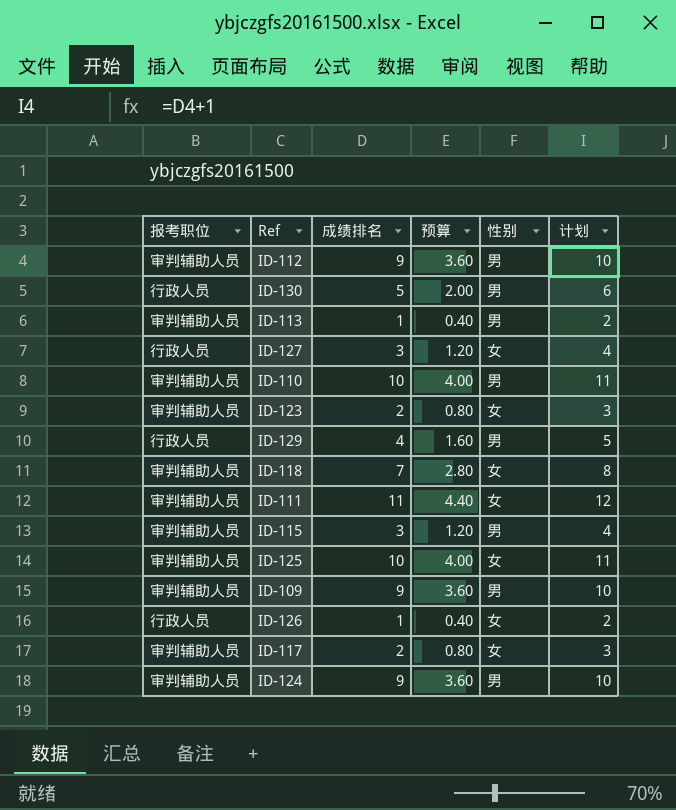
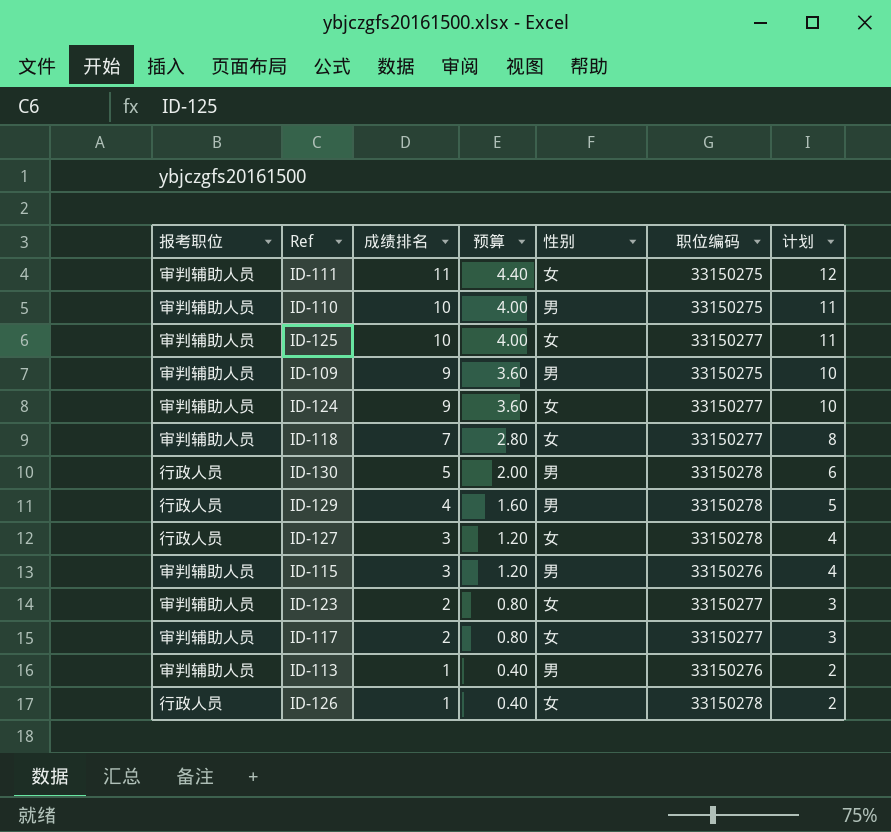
row order: none -> 成绩排名 descending
column 职位编码 | position: none -> 6
row ID-112: 审判辅助人员 | 9 | 3.60 | 男 | 10 -> none
ID-124 | 性别: 男 -> 女

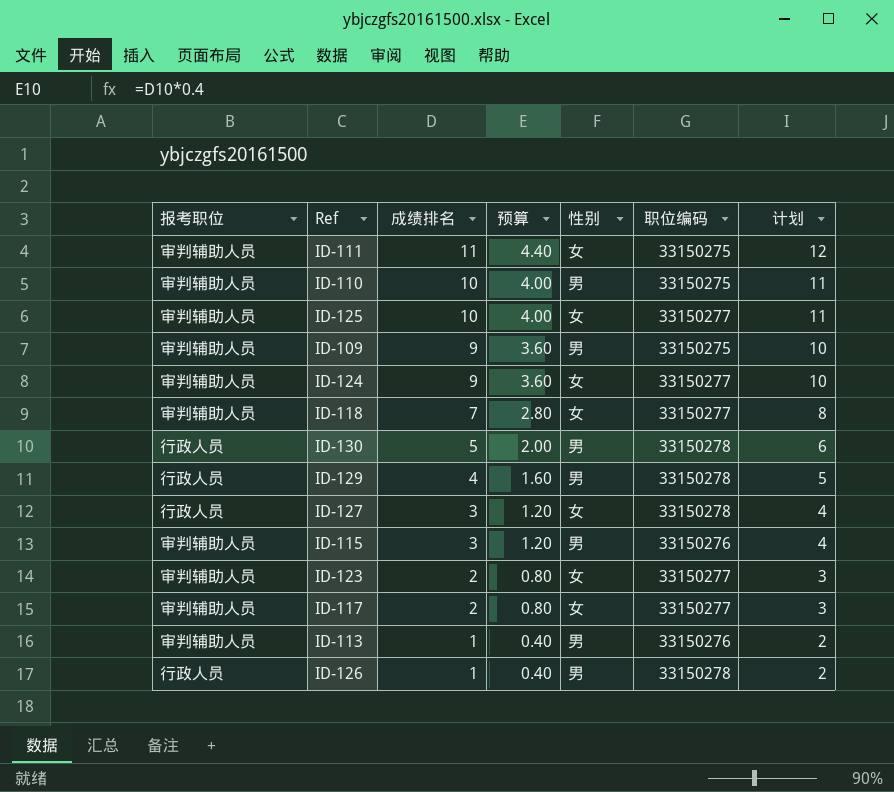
ID-126 | 性别: 女 -> 男

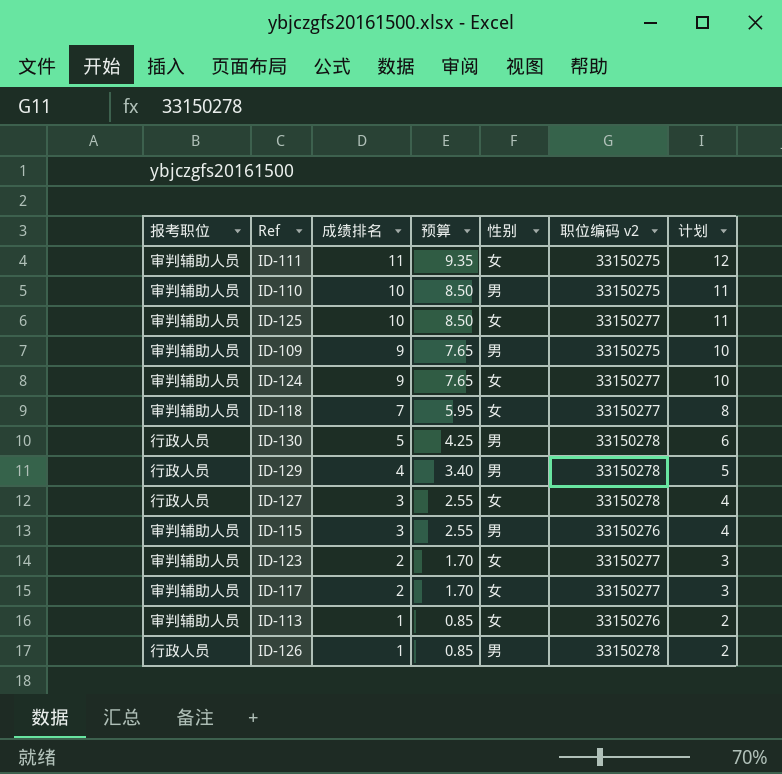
column 预算 | formula: [成绩排名] * 0.4 -> [成绩排名] * 0.85
column name: 职位编码 -> 职位编码 v2
ID-113 | 性别: 男 -> 女

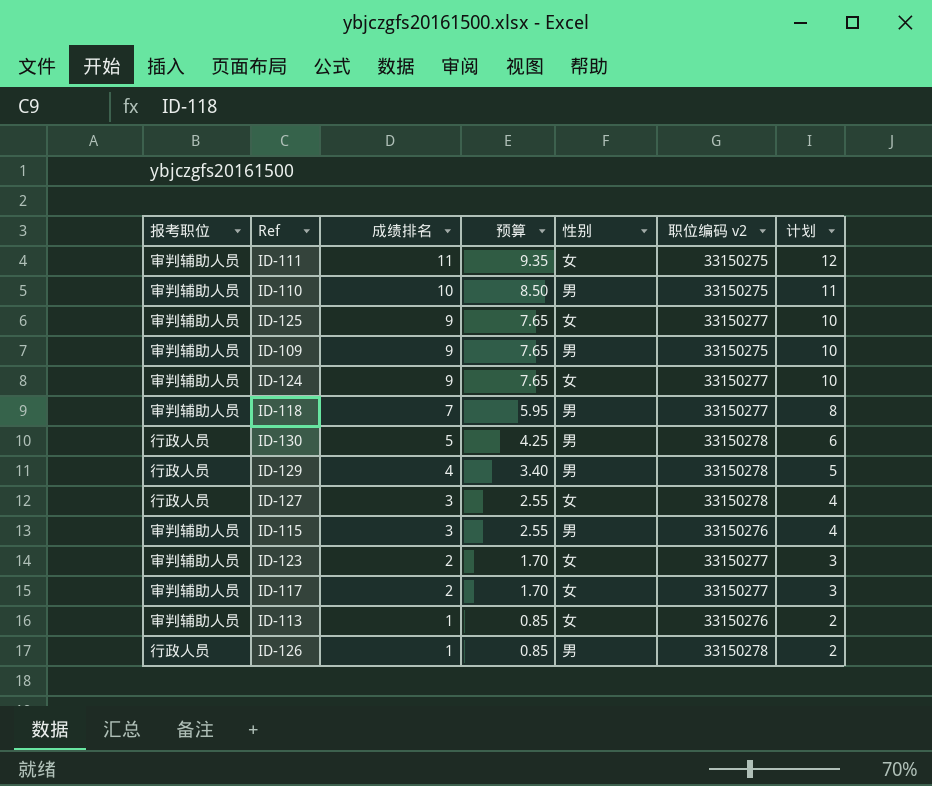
ID-125 | 成绩排名: 10 -> 9
ID-125 | 预算: 8.50 -> 7.65
ID-125 | 计划: 11 -> 10
ID-118 | 性别: 女 -> 男

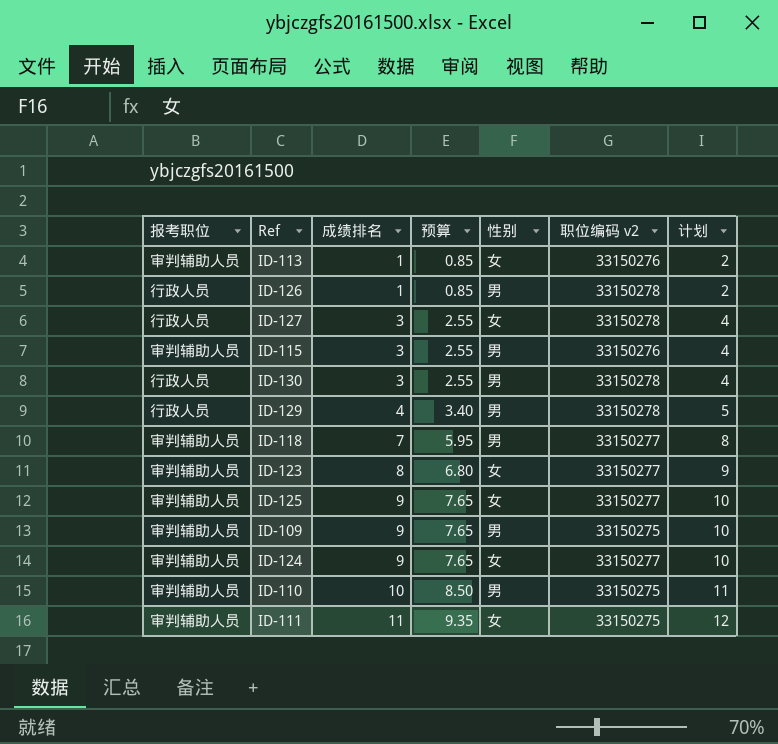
row order: 成绩排名 descending -> 成绩排名 ascending
row ID-117: 审判辅助人员 | 2 | 1.70 | 女 | 33150277 | 3 -> none
ID-130 | 成绩排名: 5 -> 3
ID-130 | 预算: 4.25 -> 2.55
ID-130 | 计划: 6 -> 4
ID-123 | 成绩排名: 2 -> 8
ID-123 | 预算: 1.70 -> 6.80
ID-123 | 计划: 3 -> 9

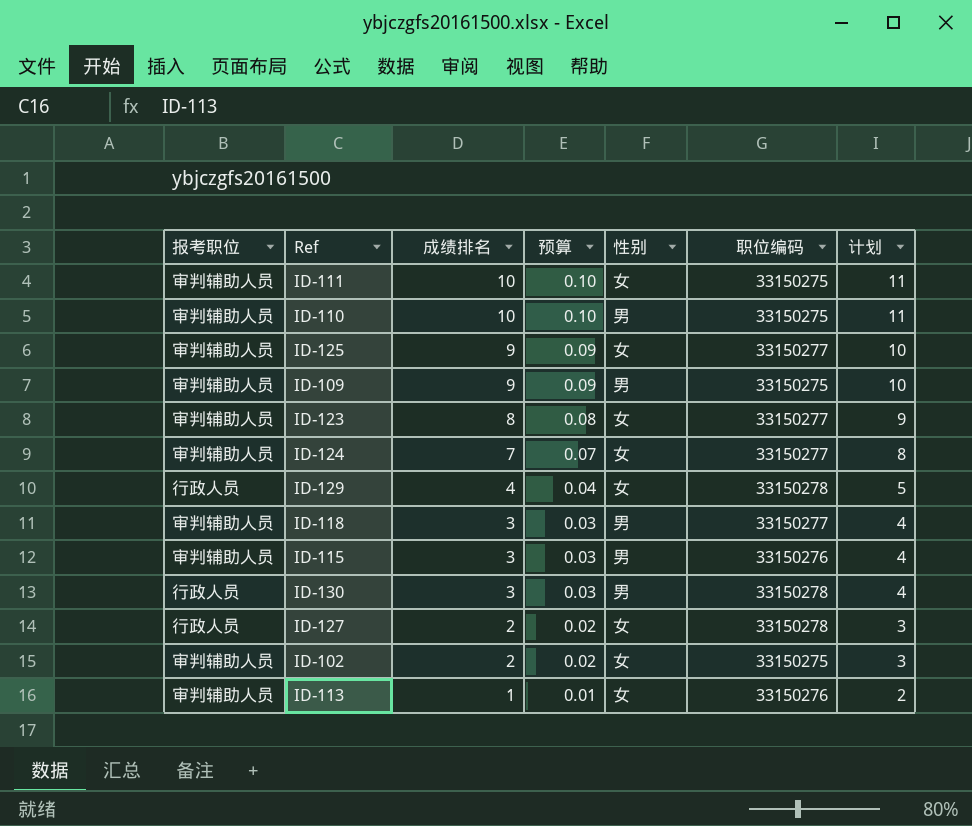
row order: 成绩排名 ascending -> 成绩排名 descending
column 预算 | formula: [成绩排名] * 0.85 -> [成绩排名] * 0.01
column name: 职位编码 v2 -> 职位编码
row ID-126: 行政人员 | 1 | 0.85 | 男 | 33150278 | 2 -> none
ID-111 | 成绩排名: 11 -> 10
ID-111 | 计划: 12 -> 11
ID-124 | 成绩排名: 9 -> 7
ID-124 | 计划: 10 -> 8
ID-129 | 性别: 男 -> 女
ID-118 | 成绩排名: 7 -> 3
ID-118 | 计划: 8 -> 4
ID-127 | 成绩排名: 3 -> 2
ID-127 | 计划: 4 -> 3
row ID-102: none -> 审判辅助人员 | 2 | 0.02 | 女 | 33150275 | 3

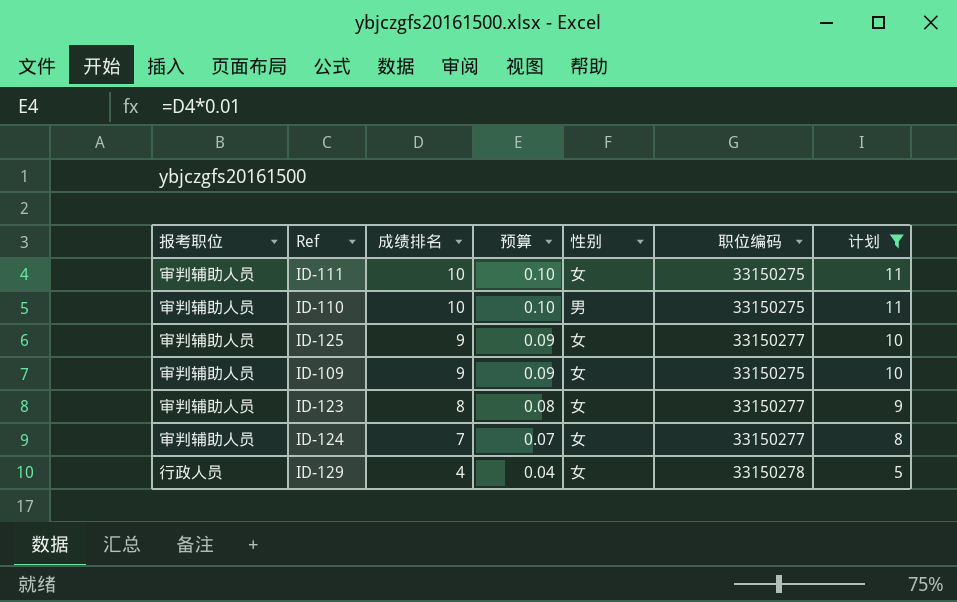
filter: none -> 计划 >= 5
ID-109 | 性别: 男 -> 女

